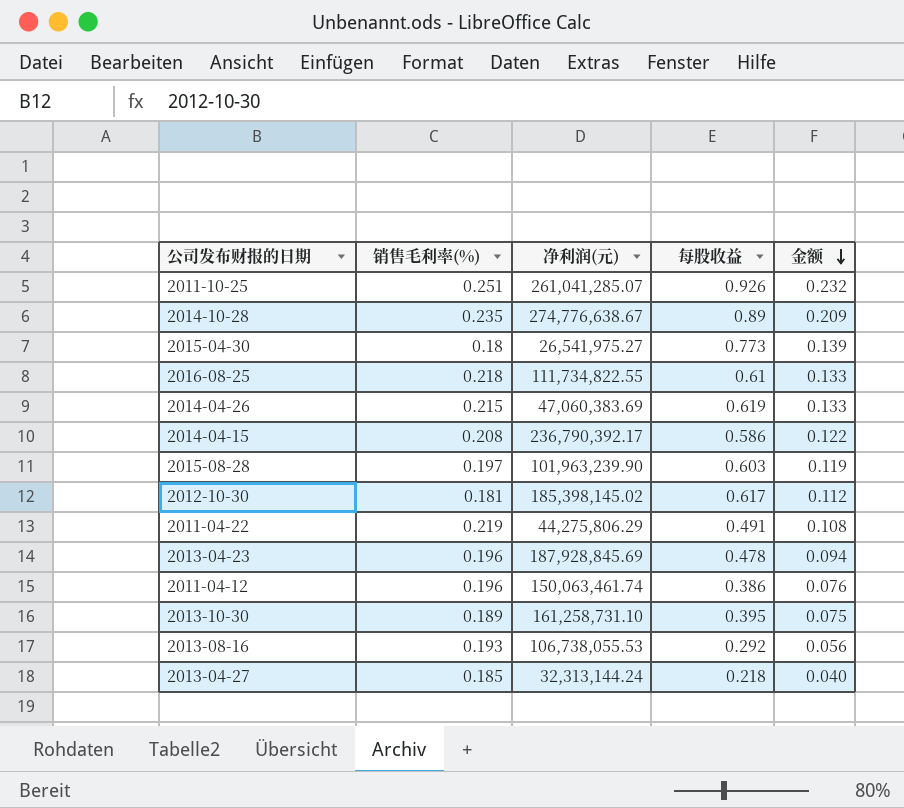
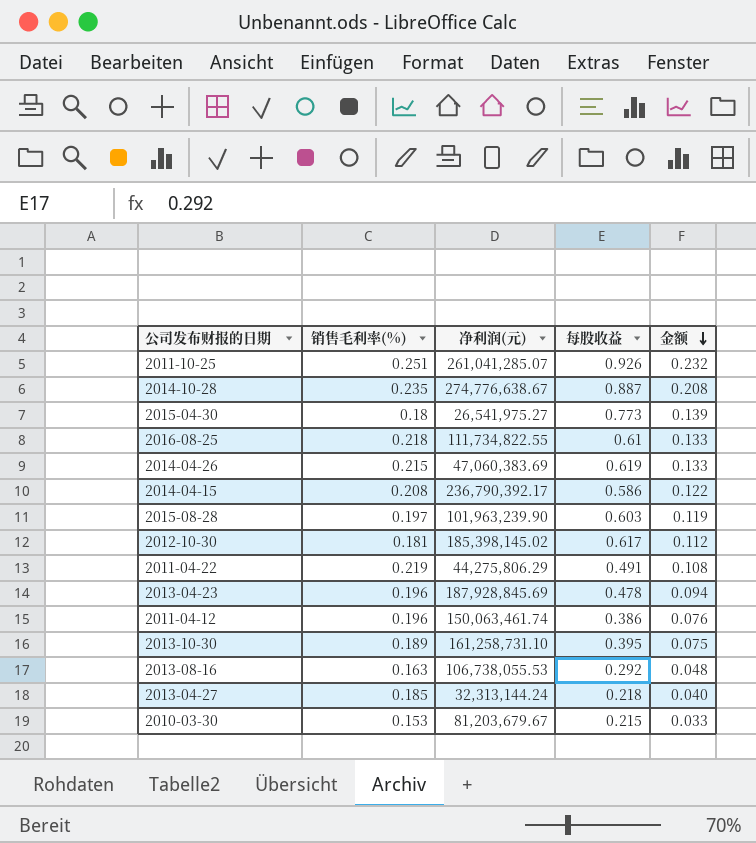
2014-10-28 | 每股收益: 0.89 -> 0.887
2014-10-28 | 金额: 0.209 -> 0.208
2013-08-16 | 销售毛利率(%): 0.193 -> 0.163
2013-08-16 | 金额: 0.056 -> 0.048
row 2010-03-30: none -> 0.153 | 81,203,679.67 | 0.215 | 0.033

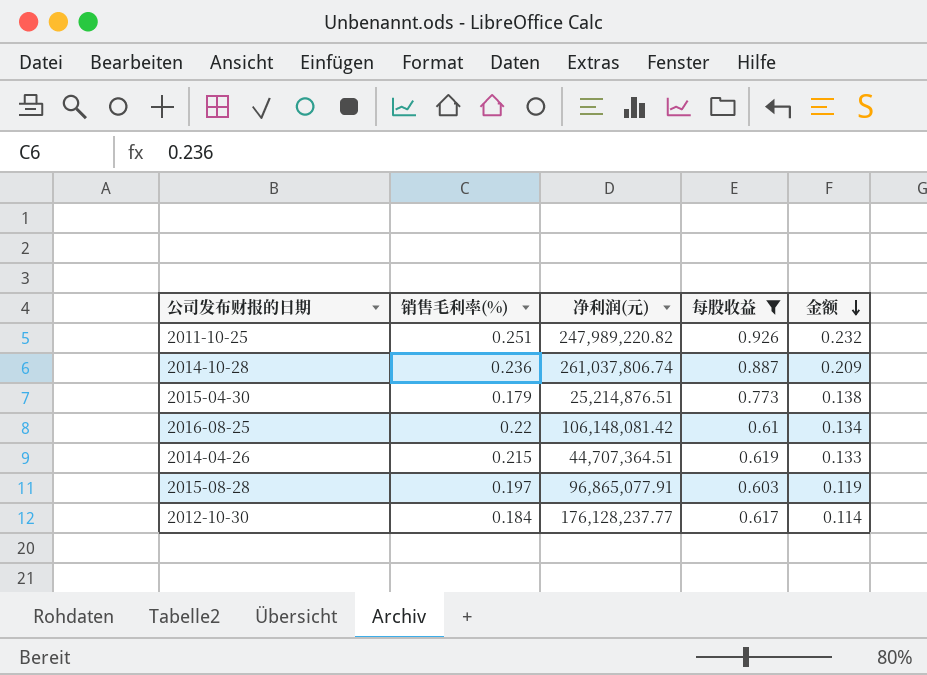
filter: none -> 每股收益 >= 0.603
2011-10-25 | 净利润(元): 261,041,285.07 -> 247,989,220.82
2014-10-28 | 销售毛利率(%): 0.235 -> 0.236
2014-10-28 | 净利润(元): 274,776,638.67 -> 261,037,806.74
2014-10-28 | 金额: 0.208 -> 0.209
2015-04-30 | 销售毛利率(%): 0.18 -> 0.179
2015-04-30 | 净利润(元): 26,541,975.27 -> 25,214,876.51
2015-04-30 | 金额: 0.139 -> 0.138
2016-08-25 | 销售毛利率(%): 0.218 -> 0.22
2016-08-25 | 净利润(元): 111,734,822.55 -> 106,148,081.42
2016-08-25 | 金额: 0.133 -> 0.134
2014-04-26 | 净利润(元): 47,060,383.69 -> 44,707,364.51
2015-08-28 | 净利润(元): 101,963,239.90 -> 96,865,077.91
2012-10-30 | 销售毛利率(%): 0.181 -> 0.184
2012-10-30 | 净利润(元): 185,398,145.02 -> 176,128,237.77
2012-10-30 | 金额: 0.112 -> 0.114

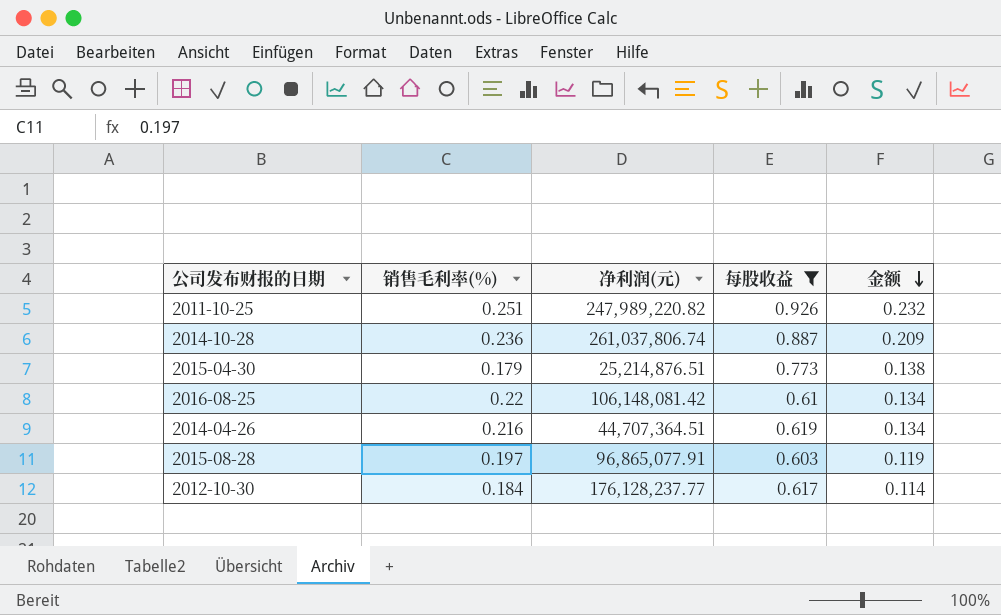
2014-04-26 | 销售毛利率(%): 0.215 -> 0.216
2014-04-26 | 金额: 0.133 -> 0.134

